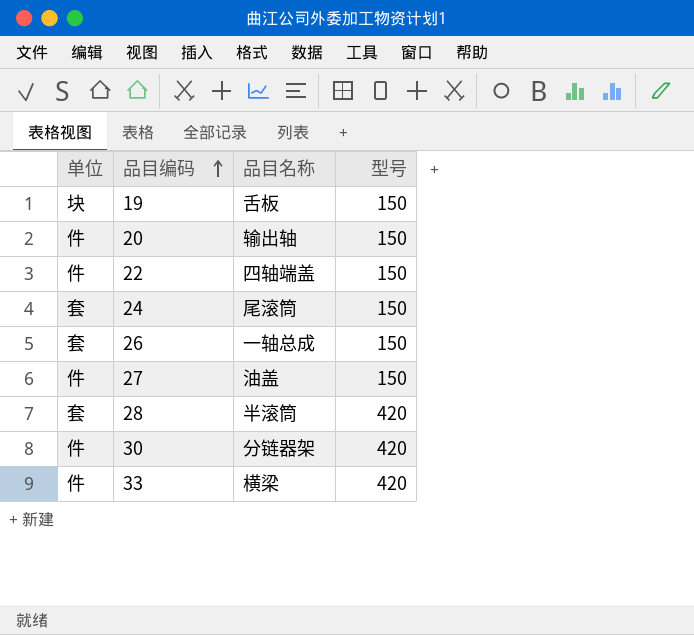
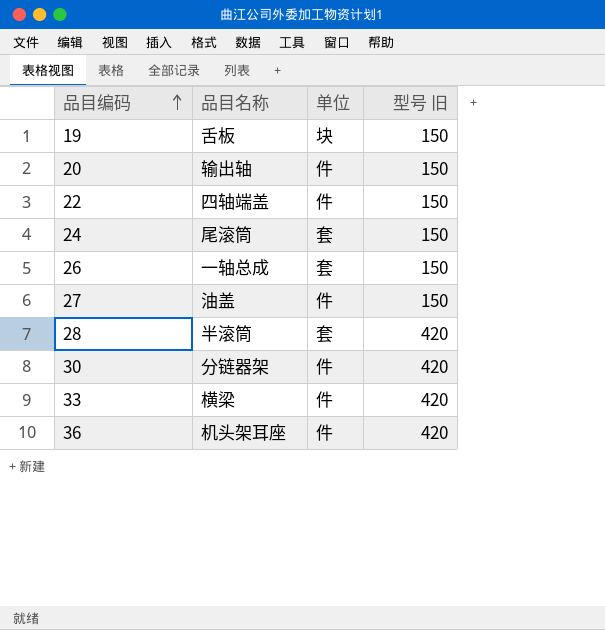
column 单位 | position: 1 -> 3
column name: 型号 -> 型号 旧
row 36: none -> 机头架耳座 | 件 | 420

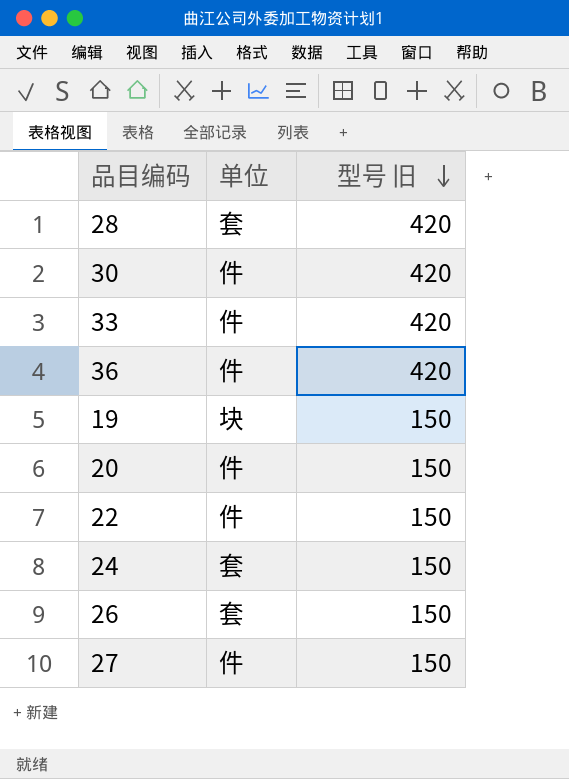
row order: 品目编码 ascending -> 型号 旧 descending
column 品目名称 | position: 2 -> none

